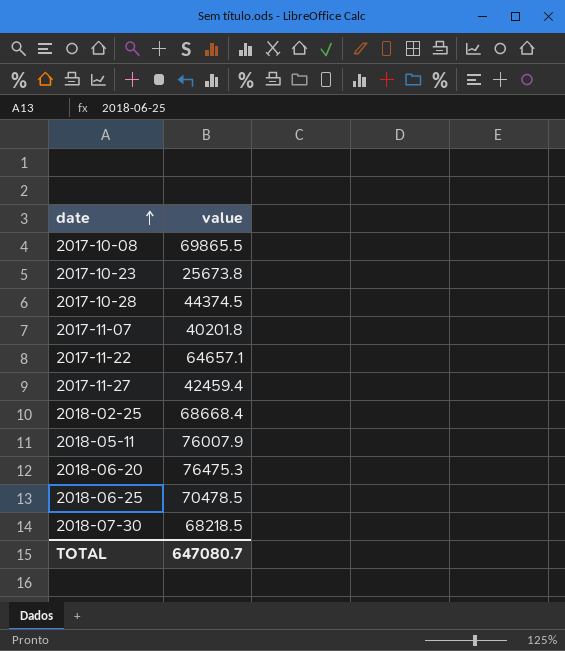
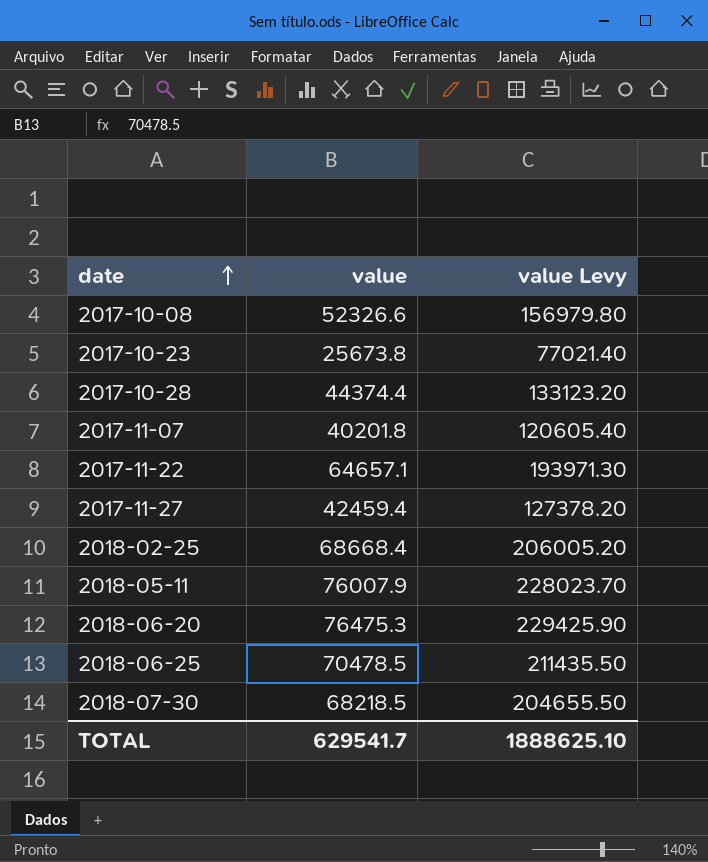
column value Levy | formula: none -> [value] * 3
2017-10-08 | value: 69865.5 -> 52326.6
2017-10-28 | value: 44374.5 -> 44374.4
TOTAL | value: 647080.7 -> 629541.7

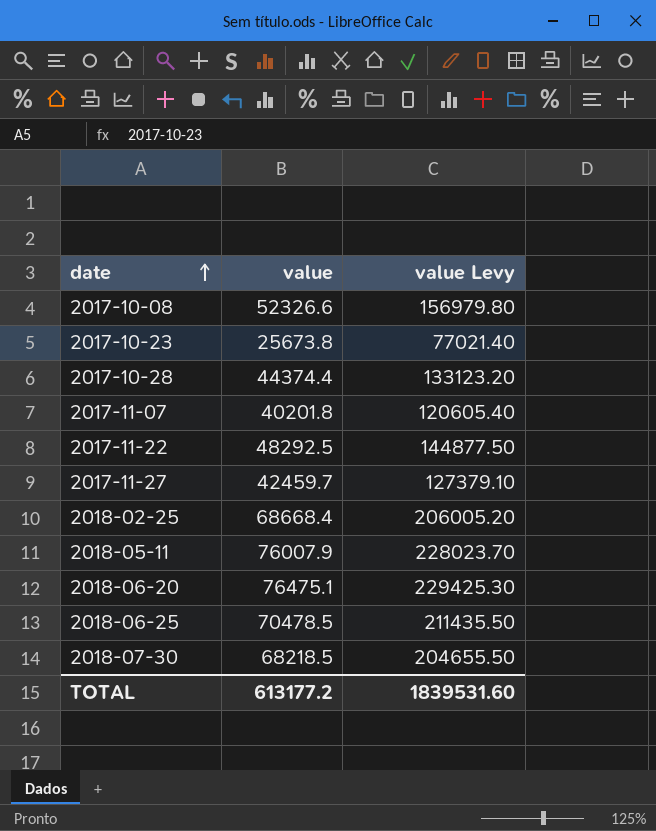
2017-11-22 | value: 64657.1 -> 48292.5
2017-11-22 | value Levy: 193971.30 -> 144877.50
2017-11-27 | value: 42459.4 -> 42459.7
2017-11-27 | value Levy: 127378.20 -> 127379.10
2018-06-20 | value: 76475.3 -> 76475.1
2018-06-20 | value Levy: 229425.90 -> 229425.30
TOTAL | value: 629541.7 -> 613177.2
TOTAL | value Levy: 1888625.10 -> 1839531.60

